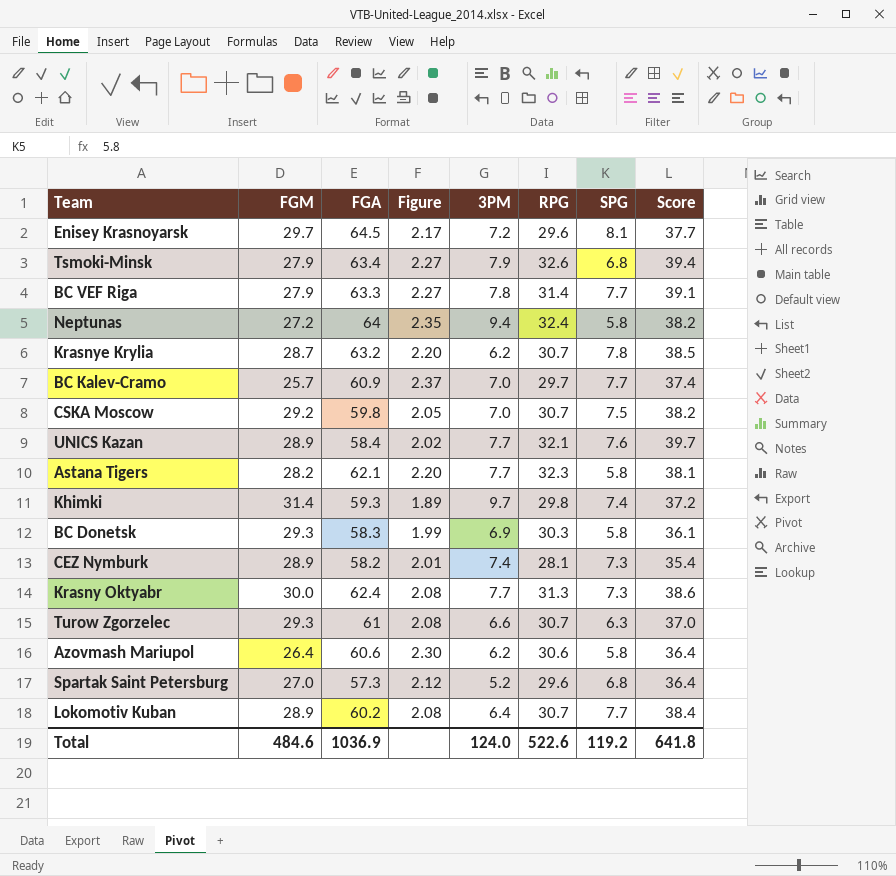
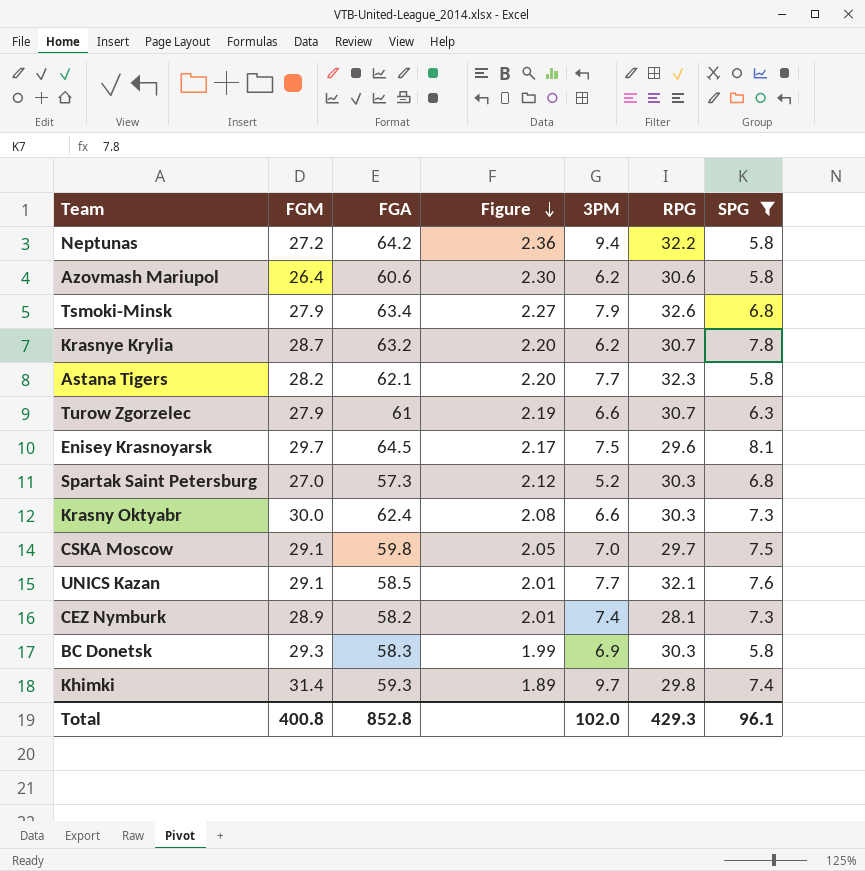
filter: none -> SPG != 7.7
row order: none -> Figure descending
column Score | formula: [RPG] + [SPG] -> none
Neptunas | FGA: 64 -> 64.2
Neptunas | Figure: 2.35 -> 2.36
Neptunas | RPG: 32.4 -> 32.2
Turow Zgorzelec | FGM: 29.3 -> 27.9
Turow Zgorzelec | Figure: 2.08 -> 2.19
Enisey Krasnoyarsk | 3PM: 7.2 -> 7.5
Spartak Saint Petersburg | RPG: 29.6 -> 30.3
Krasny Oktyabr | 3PM: 7.7 -> 6.6
Krasny Oktyabr | RPG: 31.3 -> 30.3
CSKA Moscow | FGM: 29.2 -> 29.1
CSKA Moscow | RPG: 30.7 -> 29.7
UNICS Kazan | FGM: 28.9 -> 29.1
UNICS Kazan | FGA: 58.4 -> 58.5
UNICS Kazan | Figure: 2.02 -> 2.01
Total | FGM: 484.6 -> 400.8
Total | FGA: 1036.9 -> 852.8
Total | 3PM: 124.0 -> 102.0
Total | RPG: 522.6 -> 429.3
Total | SPG: 119.2 -> 96.1

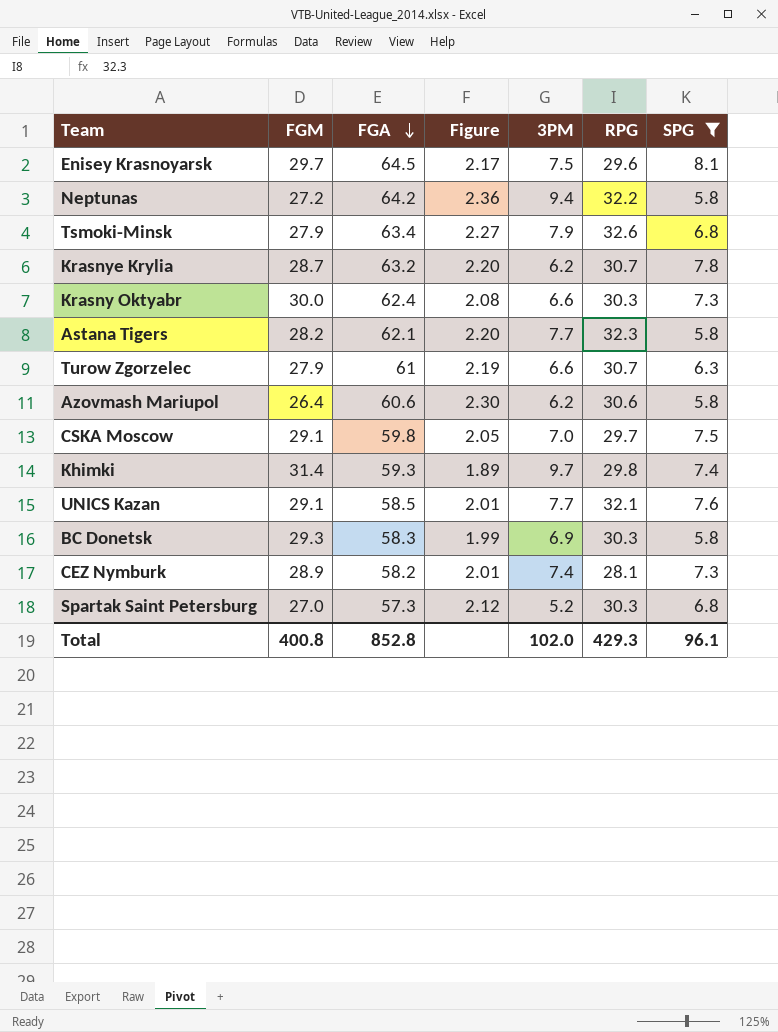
row order: Figure descending -> FGA descending

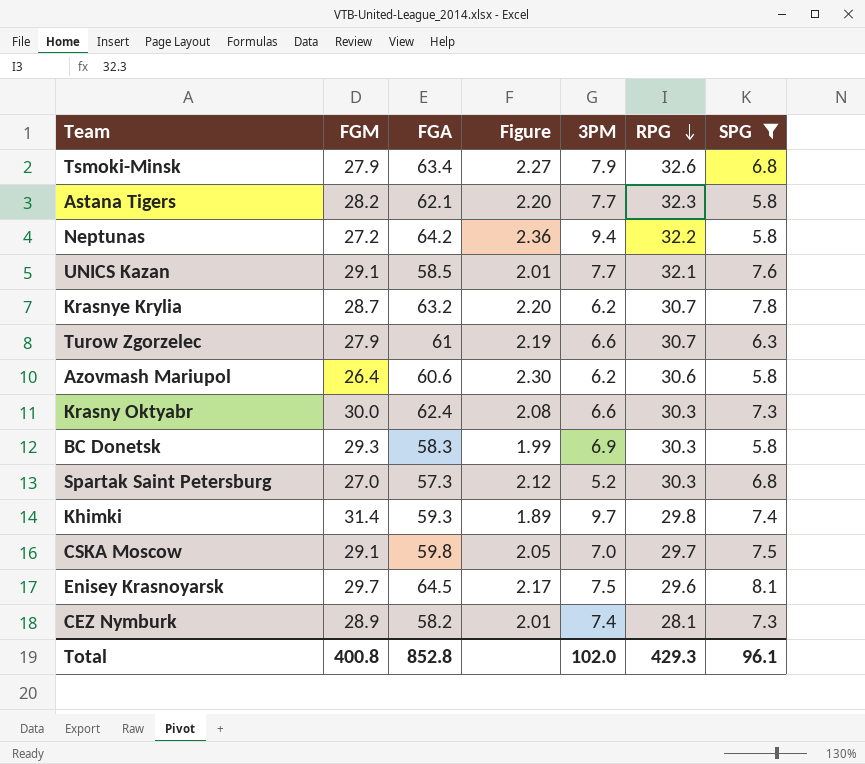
row order: FGA descending -> RPG descending

